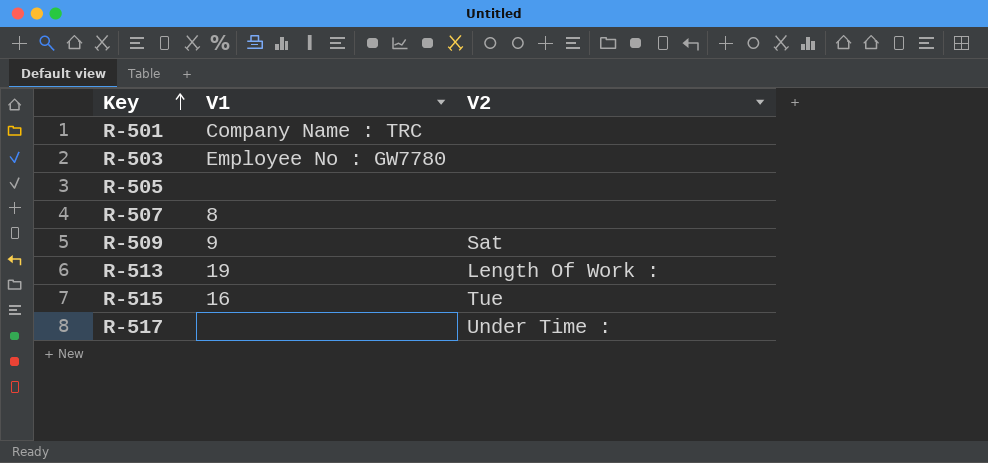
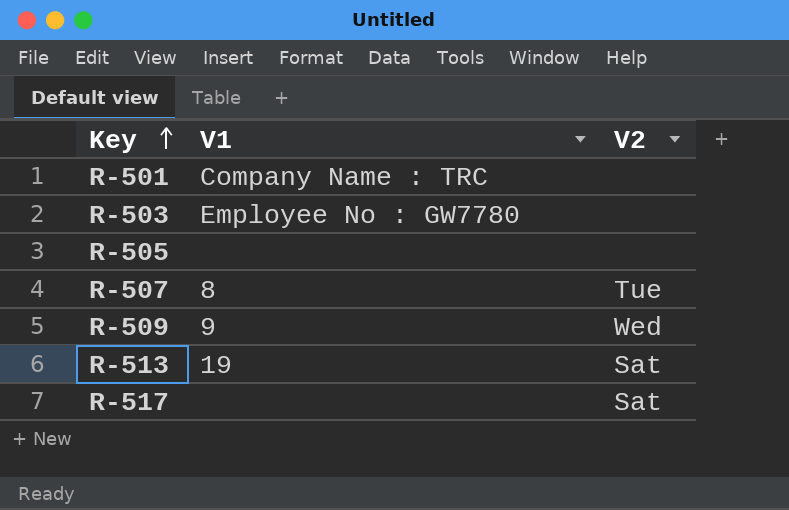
row R-515: 16 | Tue -> none
R-507 | V2: none -> Tue
R-509 | V2: Sat -> Wed
R-513 | V2: Length Of Work : -> Sat
R-517 | V2: Under Time : -> Sat

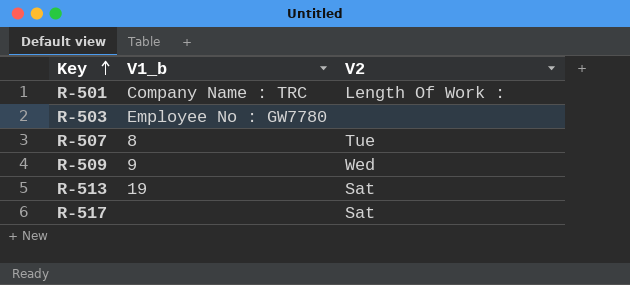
column name: V1 -> V1_b
row R-505: none | none -> none
R-501 | V2: none -> Length Of Work :

